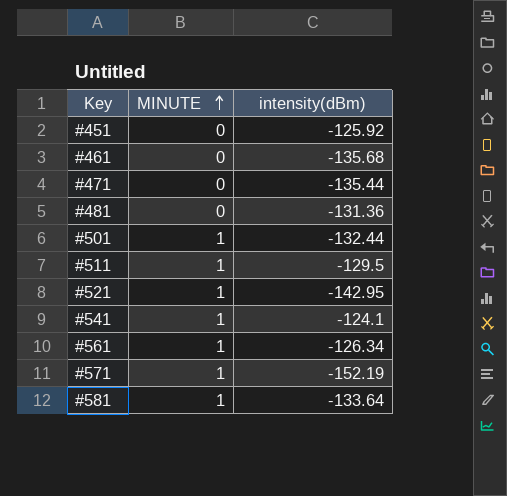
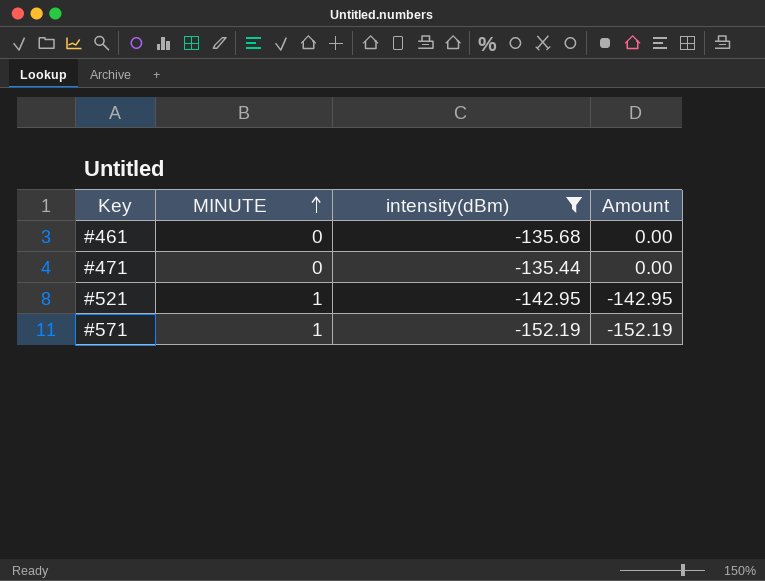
filter: none -> intensity(dBm) <= -135.44
column Amount | formula: none -> [MINUTE] * [intensity(dBm)]

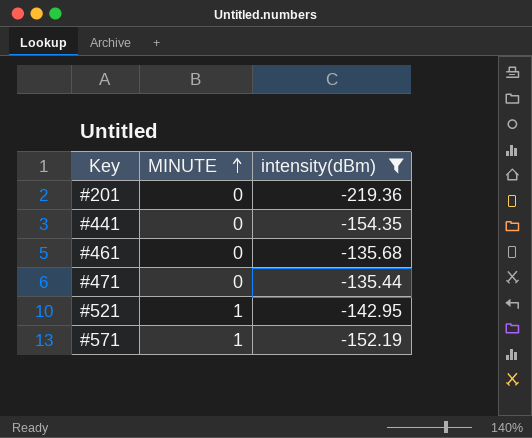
column Amount | formula: [MINUTE] * [intensity(dBm)] -> none
row #201: none -> 0 | -219.36
row #441: none -> 0 | -154.35

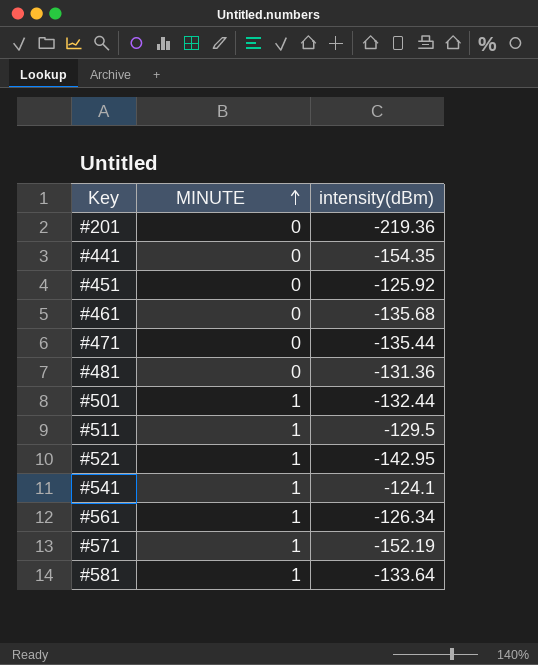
filter: intensity(dBm) <= -135.44 -> none

